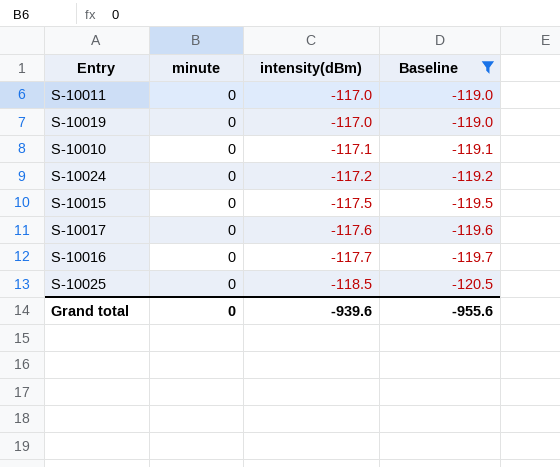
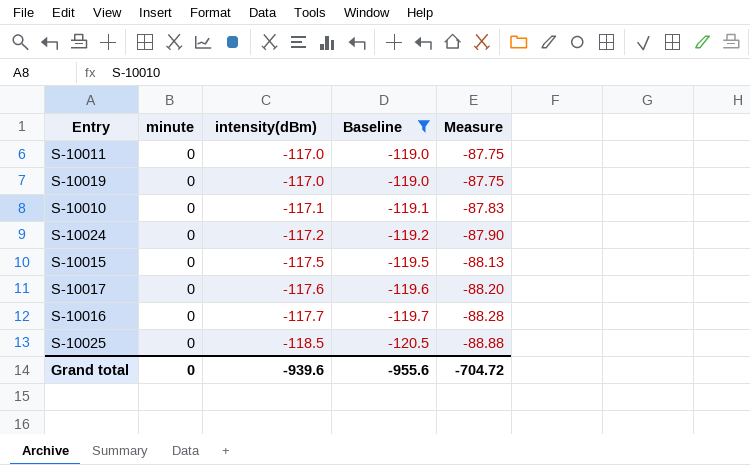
column Measure | formula: none -> [intensity(dBm)] * 0.75

